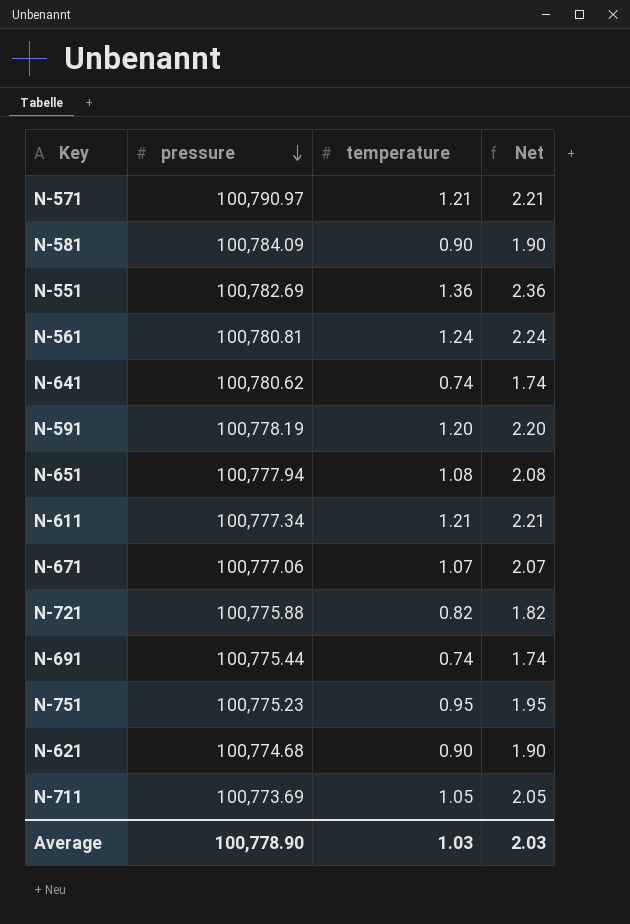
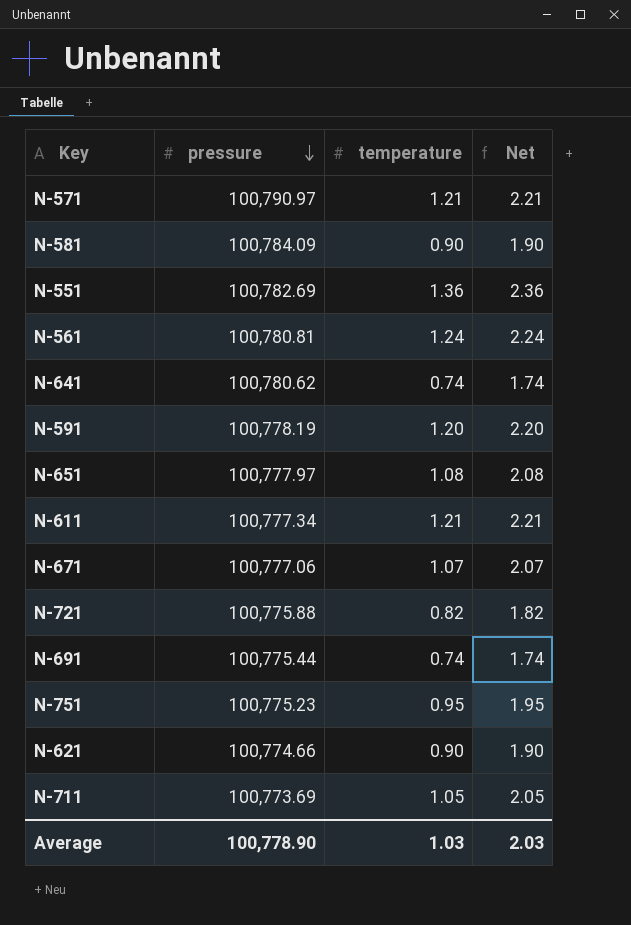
N-651 | pressure: 100,777.94 -> 100,777.97
N-621 | pressure: 100,774.68 -> 100,774.66

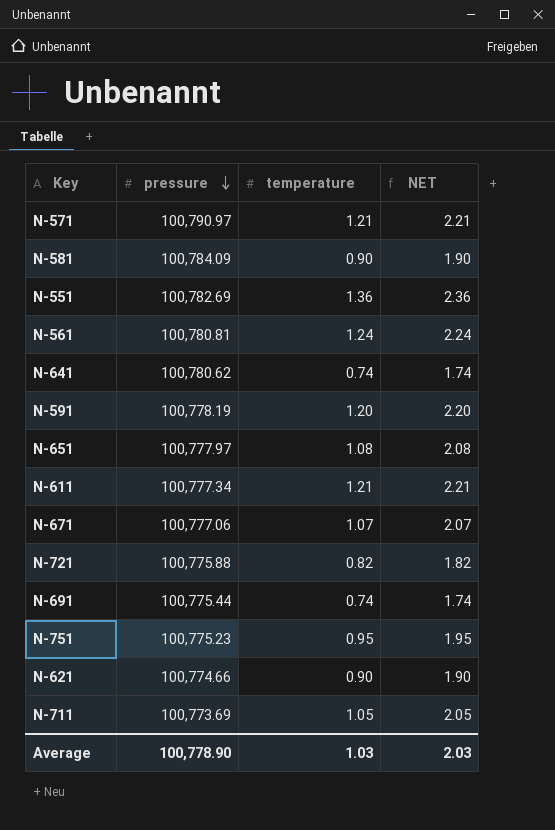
column name: Net -> NET

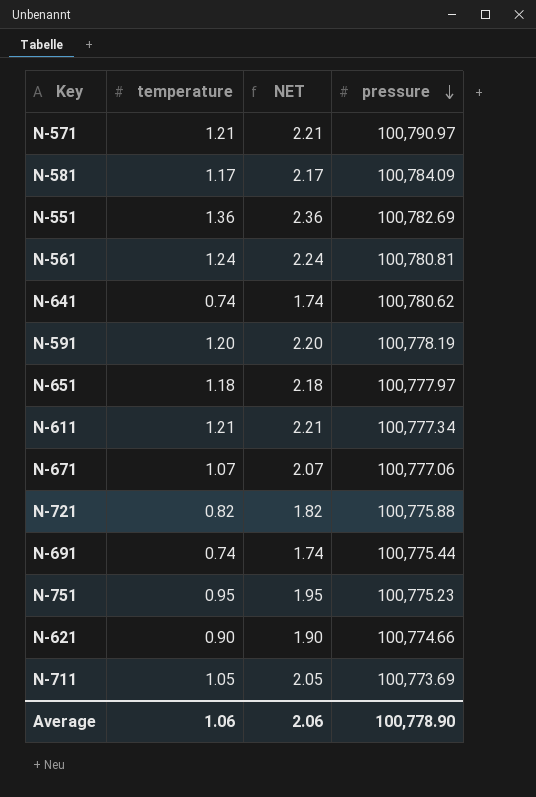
column pressure | position: 2 -> 4
N-581 | temperature: 0.90 -> 1.17
N-581 | NET: 1.90 -> 2.17
N-651 | temperature: 1.08 -> 1.18
N-651 | NET: 2.08 -> 2.18
Average | temperature: 1.03 -> 1.06
Average | NET: 2.03 -> 2.06

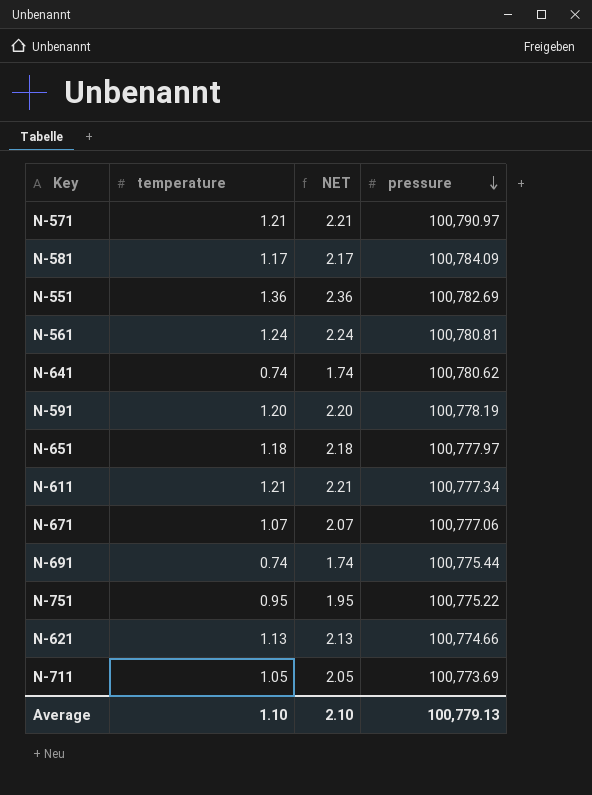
row N-721: 0.82 | 1.82 | 100,775.88 -> none
N-751 | pressure: 100,775.23 -> 100,775.22
N-621 | temperature: 0.90 -> 1.13
N-621 | NET: 1.90 -> 2.13
Average | temperature: 1.06 -> 1.10
Average | NET: 2.06 -> 2.10
Average | pressure: 100,778.90 -> 100,779.13

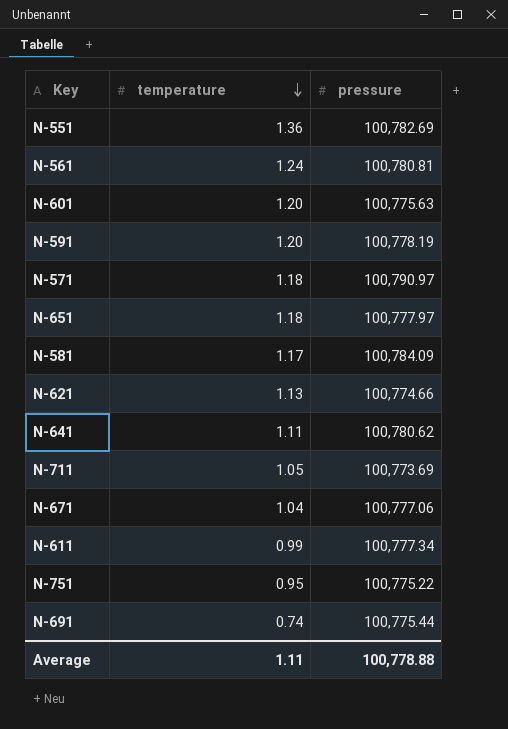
row order: pressure descending -> temperature descending
column NET | formula: [temperature] + 1 -> none
row N-601: none -> 1.20 | 100,775.63
N-571 | temperature: 1.21 -> 1.18
N-641 | temperature: 0.74 -> 1.11
N-671 | temperature: 1.07 -> 1.04
N-611 | temperature: 1.21 -> 0.99
Average | temperature: 1.10 -> 1.11
Average | pressure: 100,779.13 -> 100,778.88

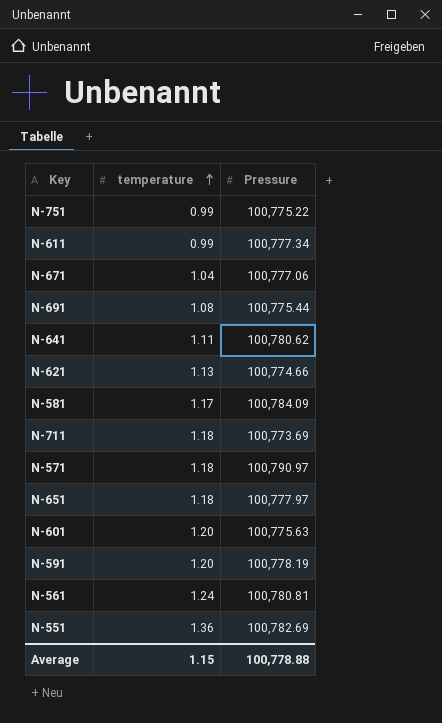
row order: temperature descending -> temperature ascending
column name: pressure -> Pressure
N-751 | temperature: 0.95 -> 0.99
N-691 | temperature: 0.74 -> 1.08
N-711 | temperature: 1.05 -> 1.18
Average | temperature: 1.11 -> 1.15

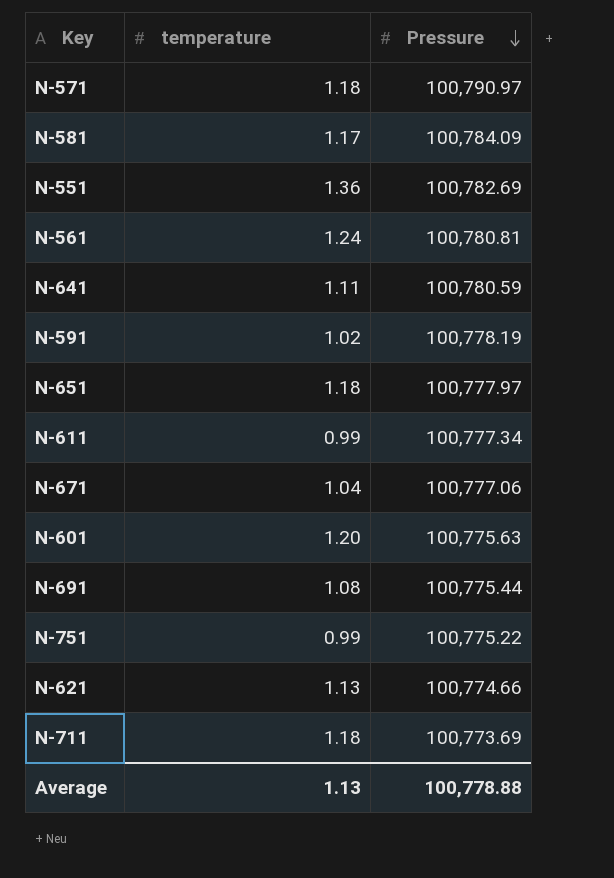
row order: temperature ascending -> Pressure descending
N-641 | Pressure: 100,780.62 -> 100,780.59
N-591 | temperature: 1.20 -> 1.02
Average | temperature: 1.15 -> 1.13

